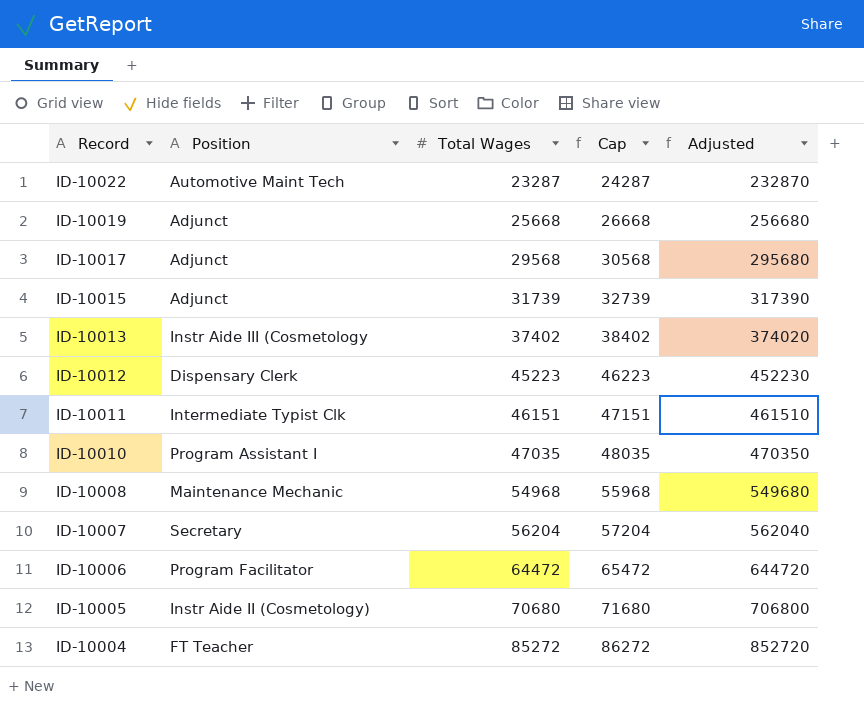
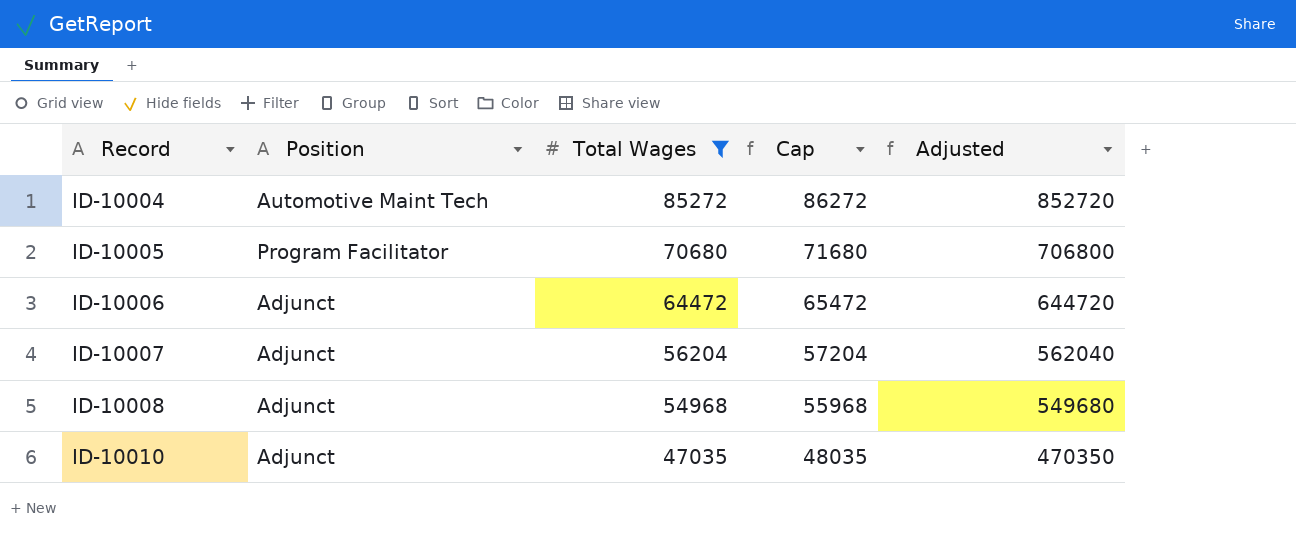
filter: none -> Total Wages >= 47035
row order: Record descending -> Record ascending
ID-10004 | Position: FT Teacher -> Automotive Maint Tech
ID-10005 | Position: Instr Aide II (Cosmetology) -> Program Facilitator
ID-10006 | Position: Program Facilitator -> Adjunct
ID-10007 | Position: Secretary -> Adjunct
ID-10008 | Position: Maintenance Mechanic -> Adjunct
ID-10010 | Position: Program Assistant I -> Adjunct

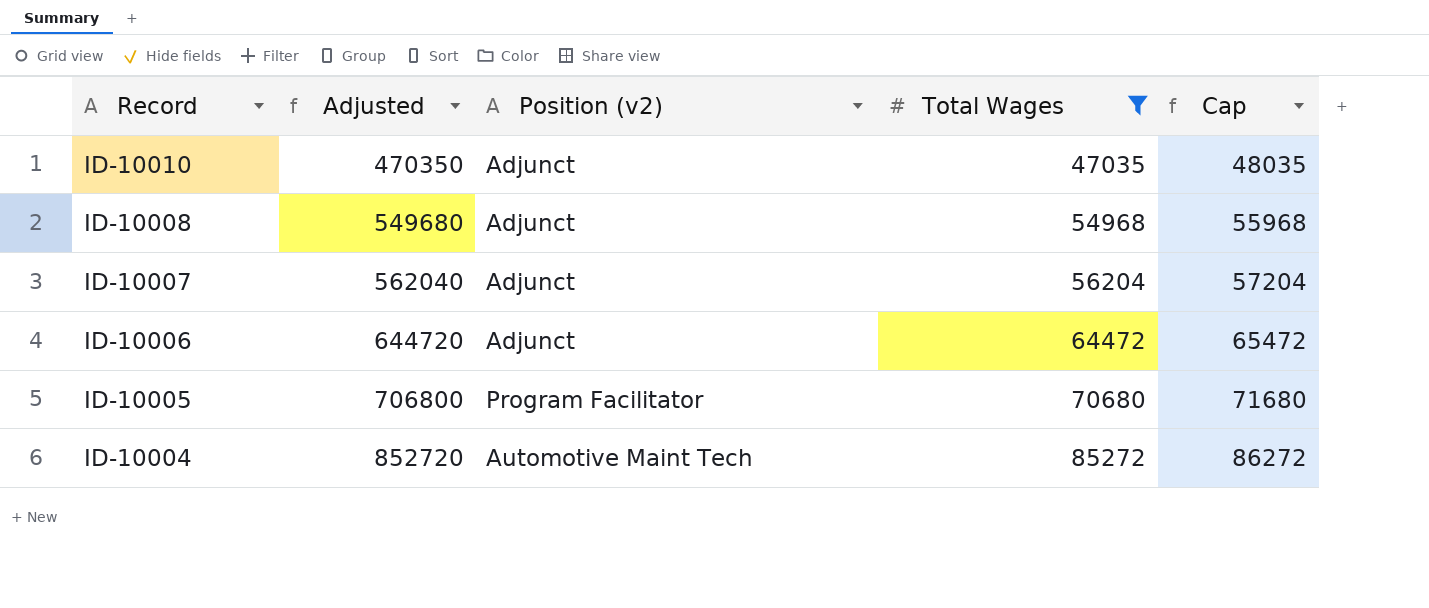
row order: Record ascending -> Record descending
column Adjusted | position: 5 -> 2
column name: Position -> Position (v2)

